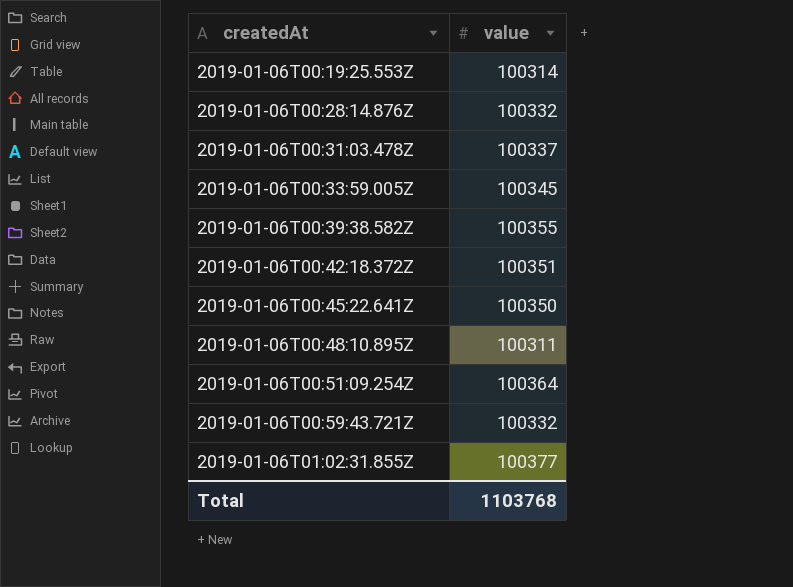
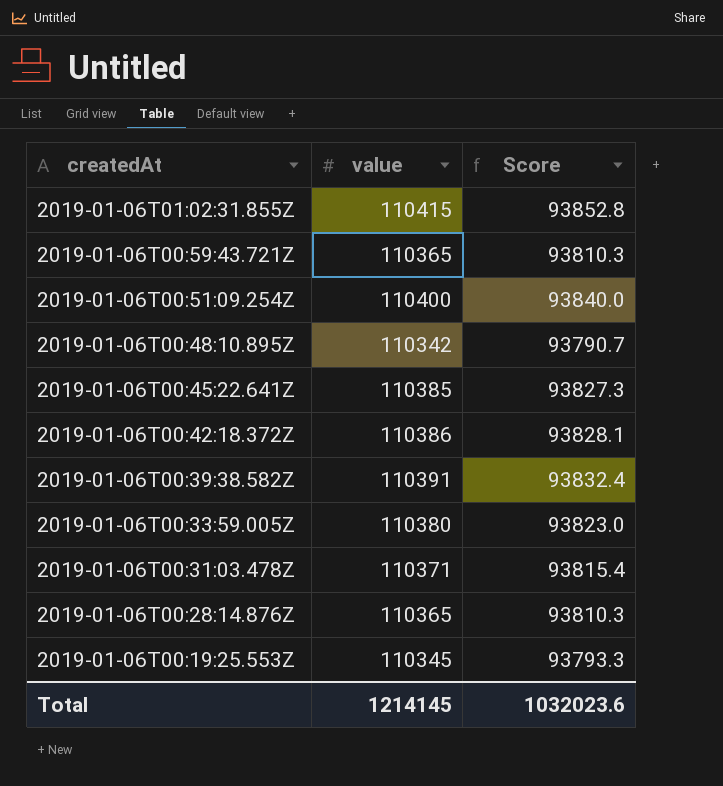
row order: createdAt ascending -> createdAt descending
column Score | formula: none -> [value] * 0.85
2019-01-06T01:02:31.855Z | value: 100377 -> 110415
2019-01-06T00:59:43.721Z | value: 100332 -> 110365
2019-01-06T00:51:09.254Z | value: 100364 -> 110400
2019-01-06T00:48:10.895Z | value: 100311 -> 110342
2019-01-06T00:45:22.641Z | value: 100350 -> 110385
2019-01-06T00:42:18.372Z | value: 100351 -> 110386
2019-01-06T00:39:38.582Z | value: 100355 -> 110391
2019-01-06T00:33:59.005Z | value: 100345 -> 110380
2019-01-06T00:31:03.478Z | value: 100337 -> 110371
2019-01-06T00:28:14.876Z | value: 100332 -> 110365
2019-01-06T00:19:25.553Z | value: 100314 -> 110345
Total | value: 1103768 -> 1214145

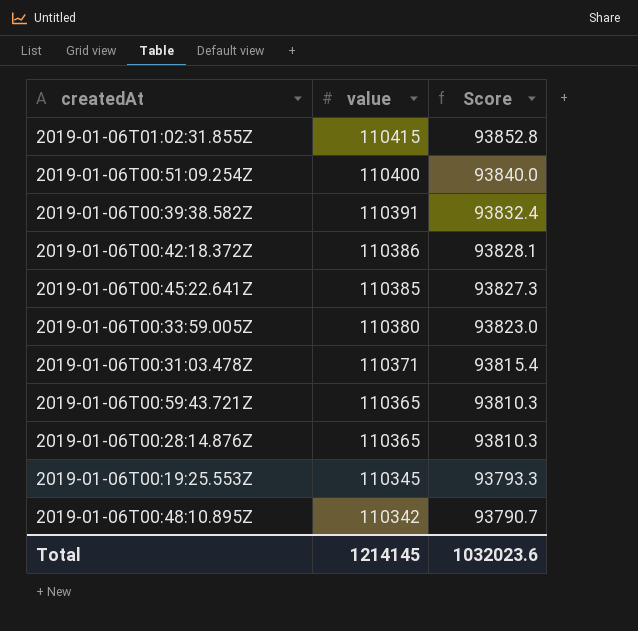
row order: createdAt descending -> value descending

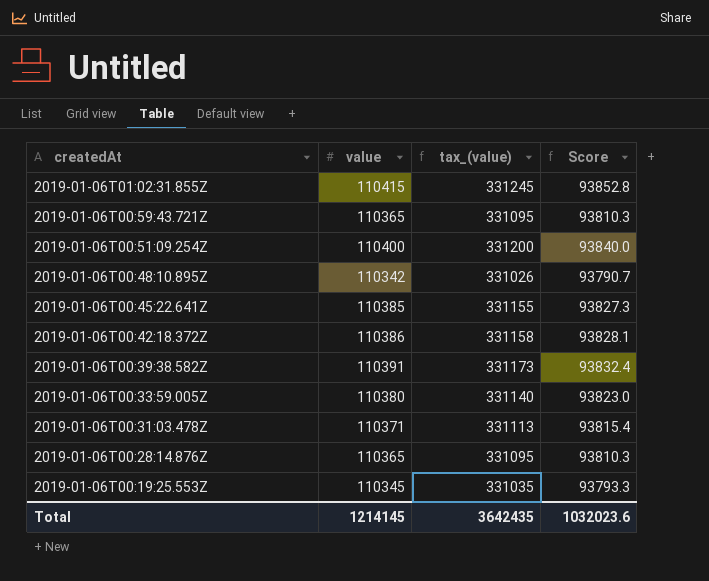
row order: value descending -> createdAt descending
column tax_(value) | formula: none -> [value] * 3

